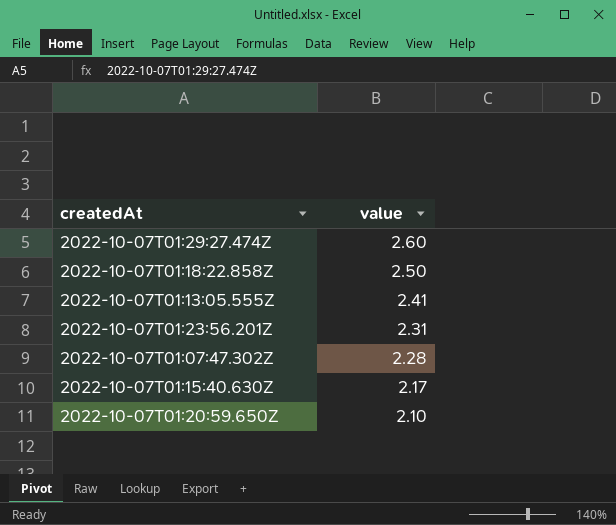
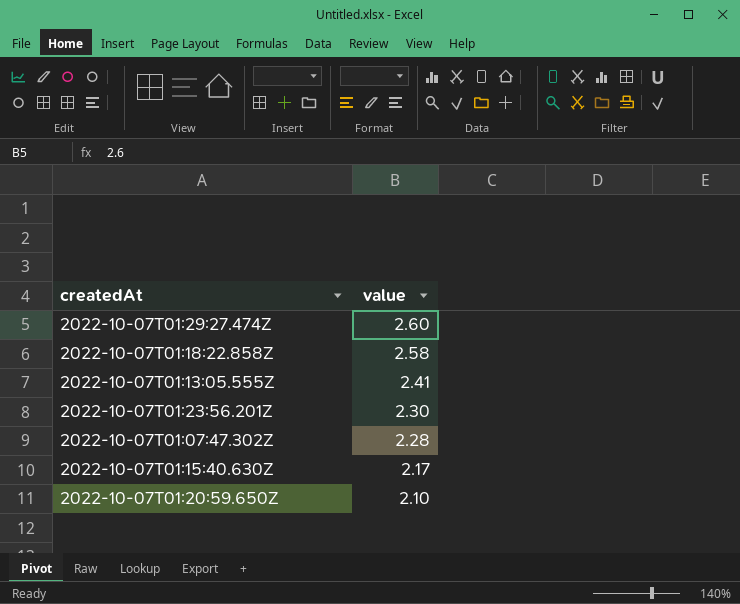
2022-10-07T01:18:22.858Z | value: 2.50 -> 2.58
2022-10-07T01:23:56.201Z | value: 2.31 -> 2.30

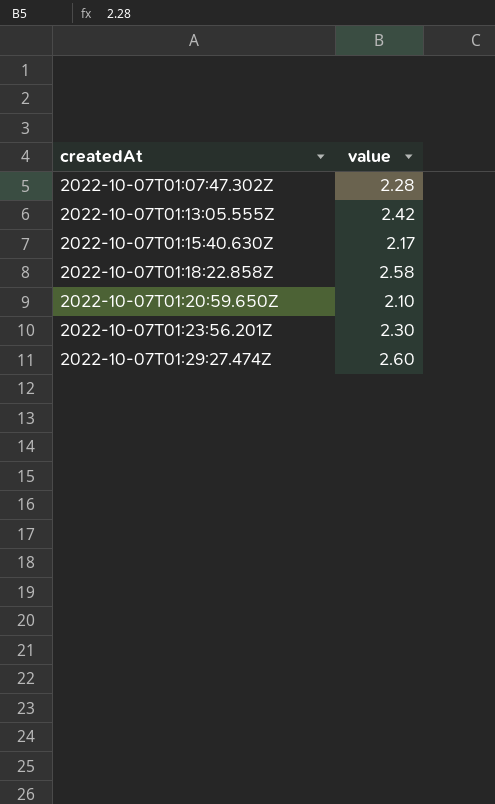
row order: value descending -> createdAt ascending
2022-10-07T01:13:05.555Z | value: 2.41 -> 2.42

